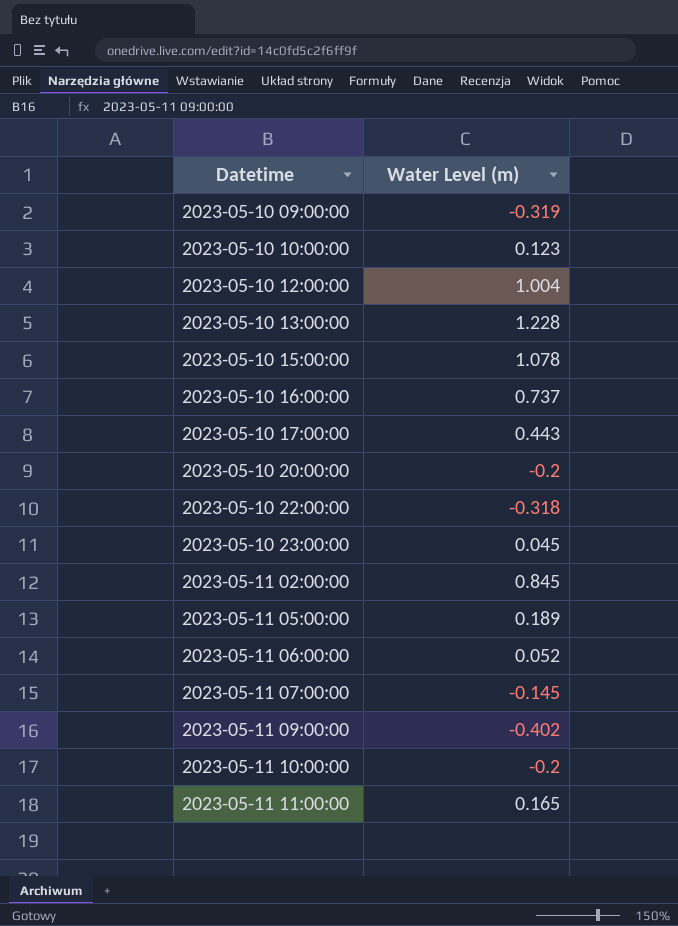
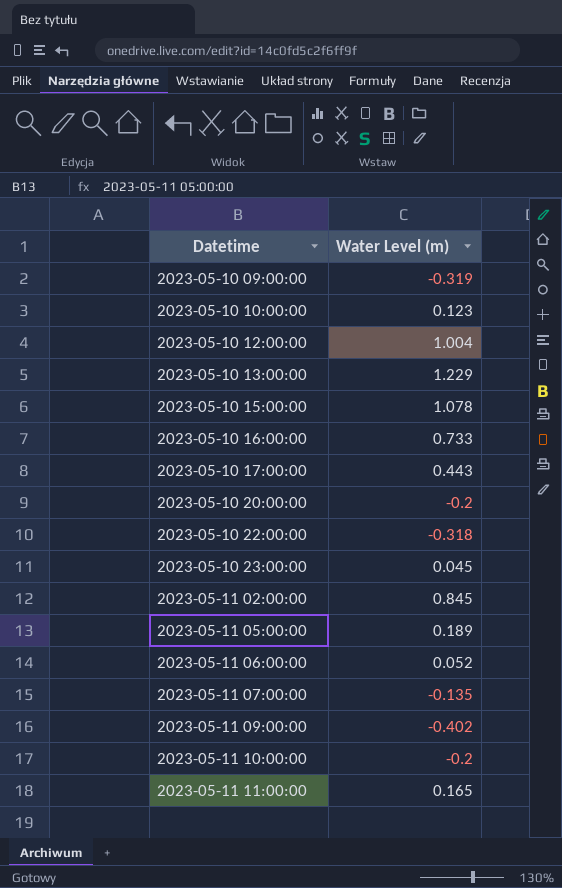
2023-05-10 13:00:00 | Water Level (m): 1.228 -> 1.229
2023-05-10 16:00:00 | Water Level (m): 0.737 -> 0.733
2023-05-11 07:00:00 | Water Level (m): -0.145 -> -0.135

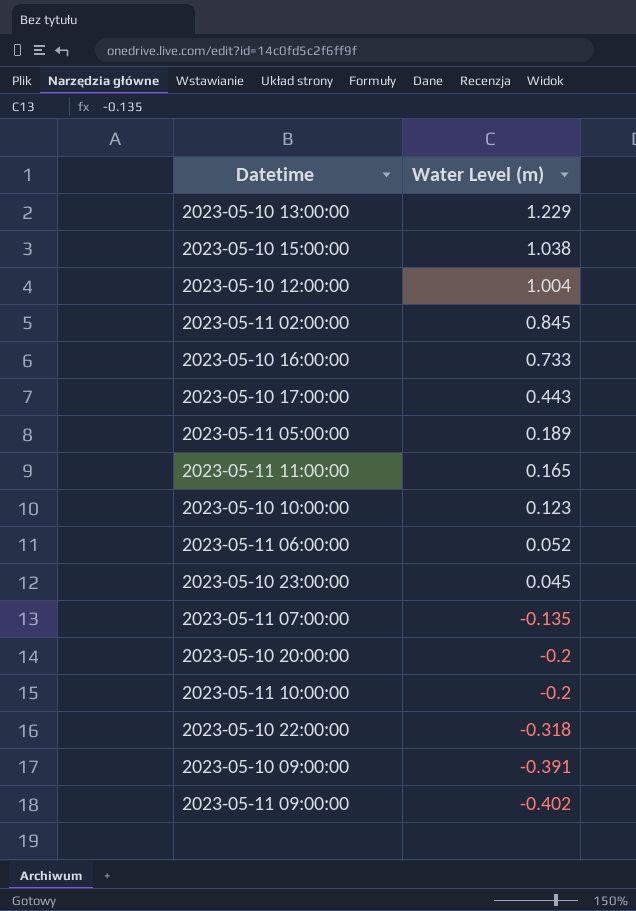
row order: Datetime ascending -> Water Level (m) descending
2023-05-10 15:00:00 | Water Level (m): 1.078 -> 1.038
2023-05-10 09:00:00 | Water Level (m): -0.319 -> -0.391

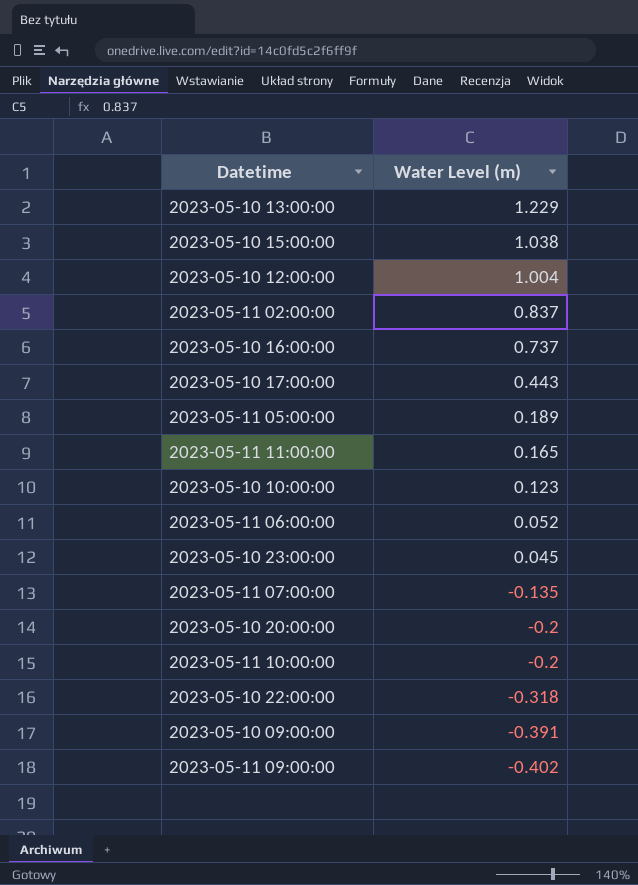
2023-05-11 02:00:00 | Water Level (m): 0.845 -> 0.837
2023-05-10 16:00:00 | Water Level (m): 0.733 -> 0.737

